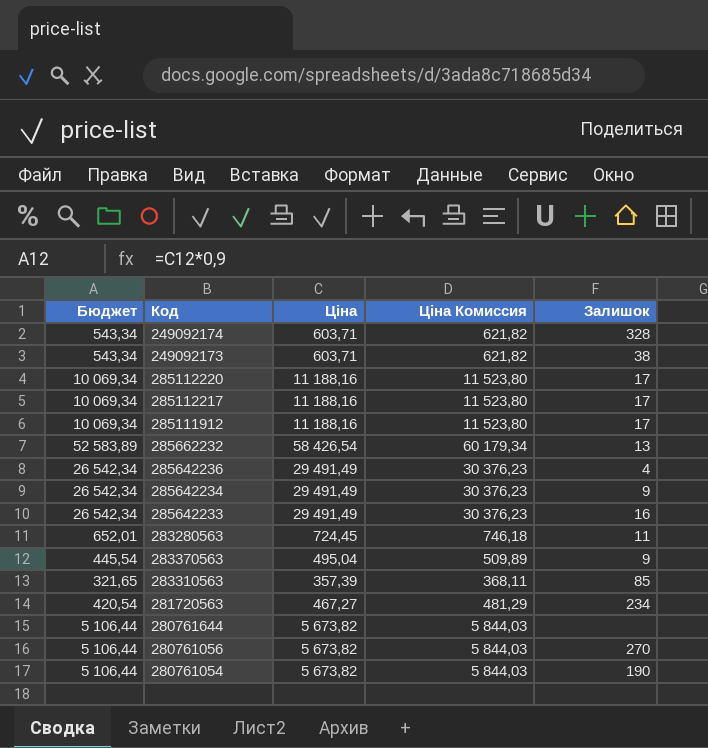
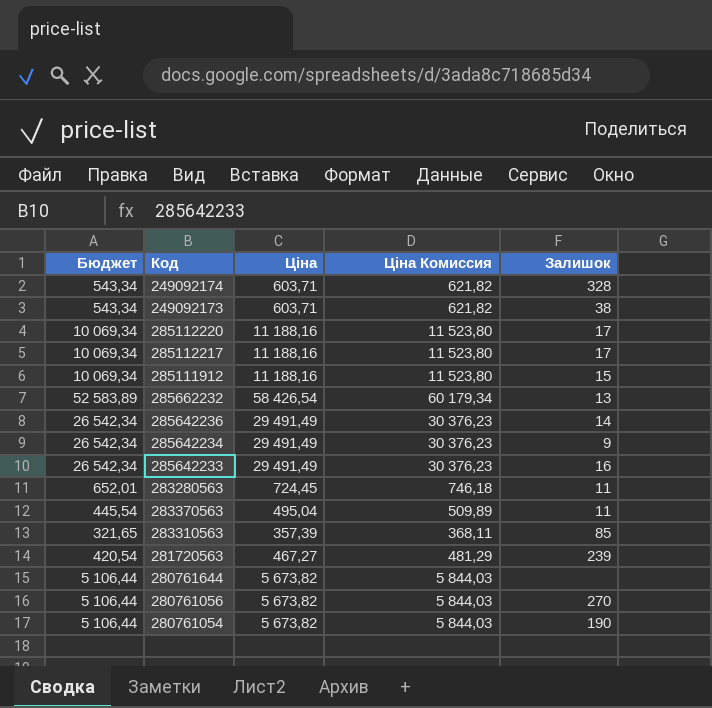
285111912 | Залишок: 17 -> 15
285642236 | Залишок: 4 -> 14
283370563 | Залишок: 9 -> 11
281720563 | Залишок: 234 -> 239

